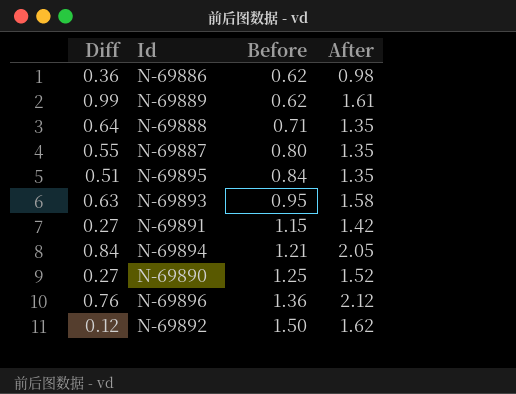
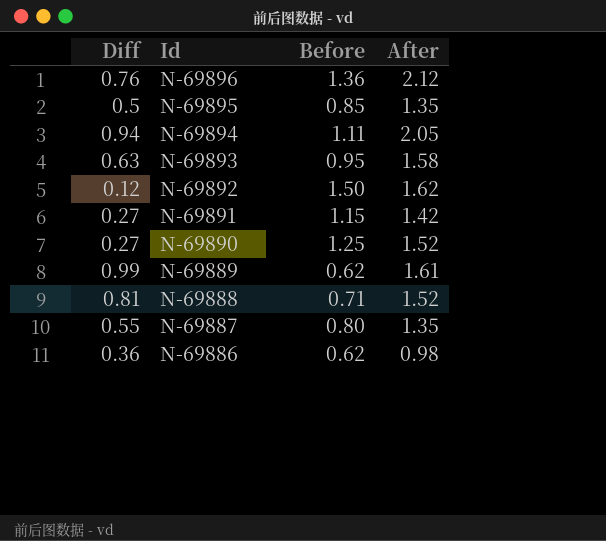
row order: Before ascending -> Id descending
N-69895 | Diff: 0.51 -> 0.5
N-69895 | Before: 0.84 -> 0.85
N-69894 | Diff: 0.84 -> 0.94
N-69894 | Before: 1.21 -> 1.11
N-69888 | Diff: 0.64 -> 0.81
N-69888 | After: 1.35 -> 1.52

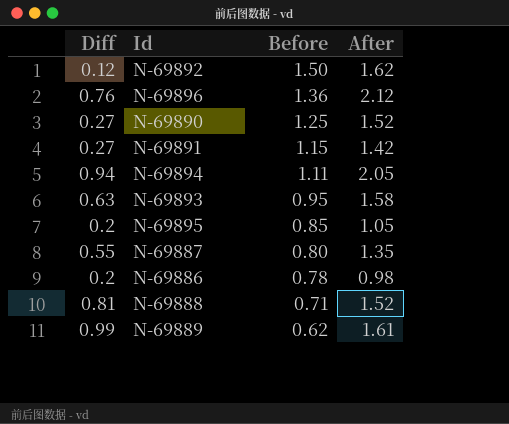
row order: Id descending -> Before descending
N-69895 | Diff: 0.5 -> 0.2
N-69895 | After: 1.35 -> 1.05
N-69886 | Diff: 0.36 -> 0.2
N-69886 | Before: 0.62 -> 0.78

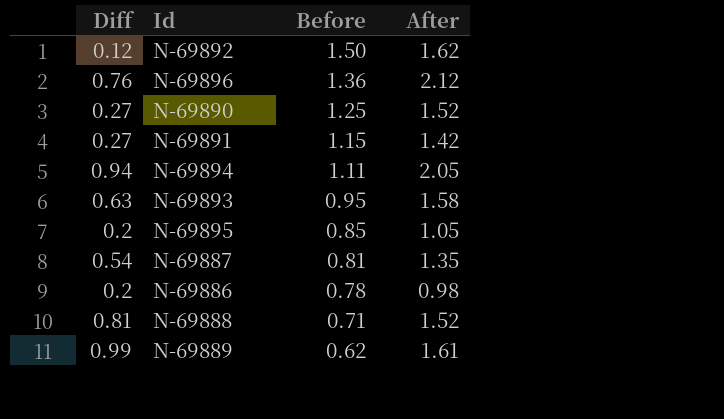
N-69887 | Diff: 0.55 -> 0.54
N-69887 | Before: 0.80 -> 0.81

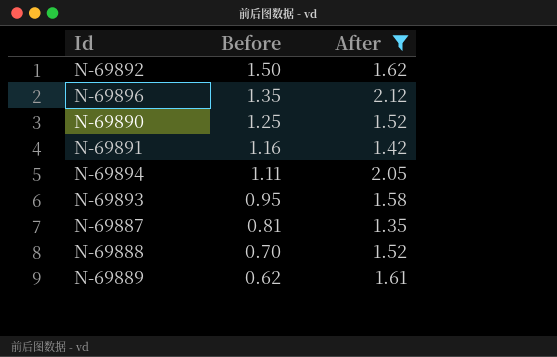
filter: none -> After >= 1.35
column Diff | formula: [After] - [Before] -> none
N-69896 | Before: 1.36 -> 1.35
N-69891 | Before: 1.15 -> 1.16
N-69888 | Before: 0.71 -> 0.70

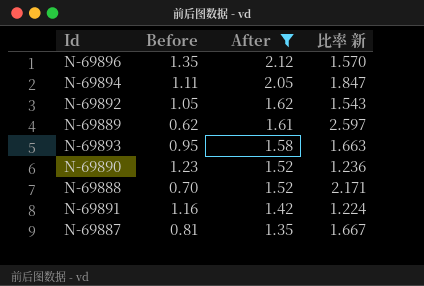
row order: Before descending -> After descending
column 比率 新 | formula: none -> [After] / [Before]
N-69892 | Before: 1.50 -> 1.05
N-69890 | Before: 1.25 -> 1.23

